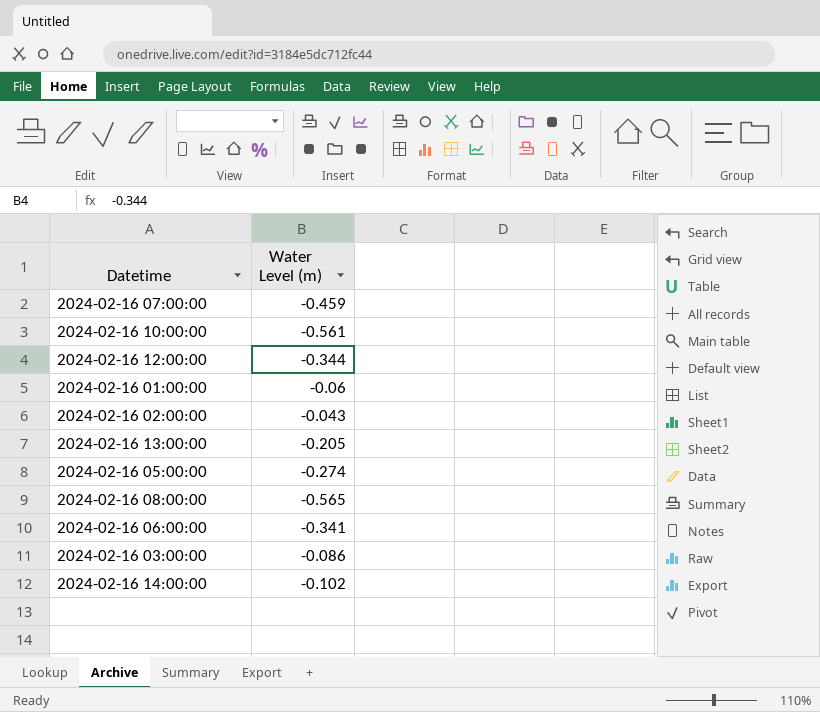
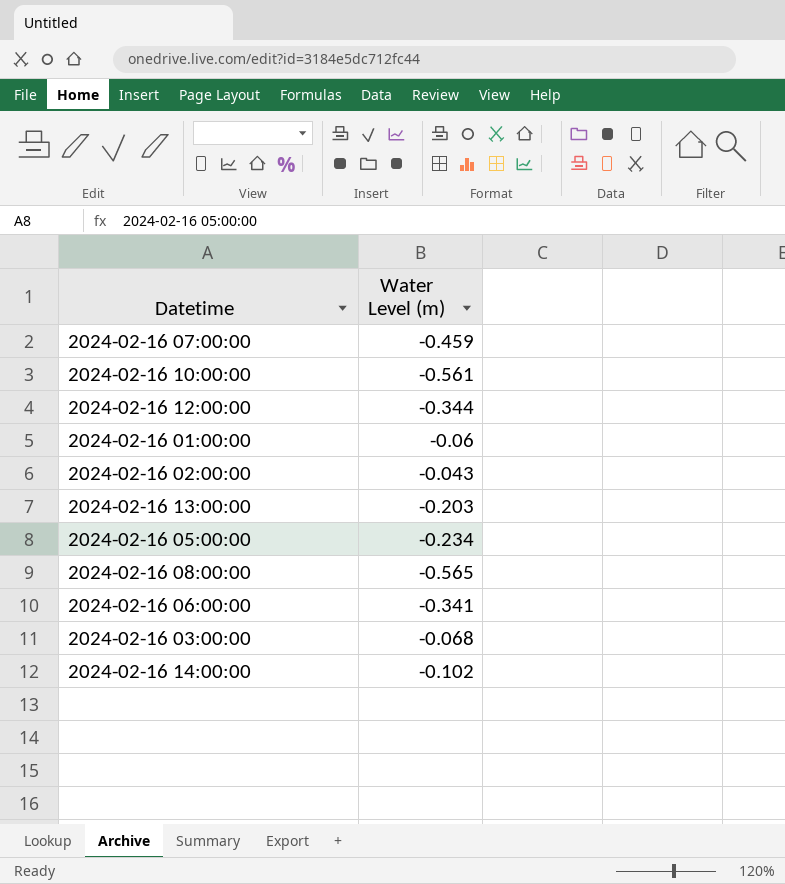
2024-02-16 13:00:00 | Water Level (m): -0.205 -> -0.203
2024-02-16 05:00:00 | Water Level (m): -0.274 -> -0.234
2024-02-16 03:00:00 | Water Level (m): -0.086 -> -0.068

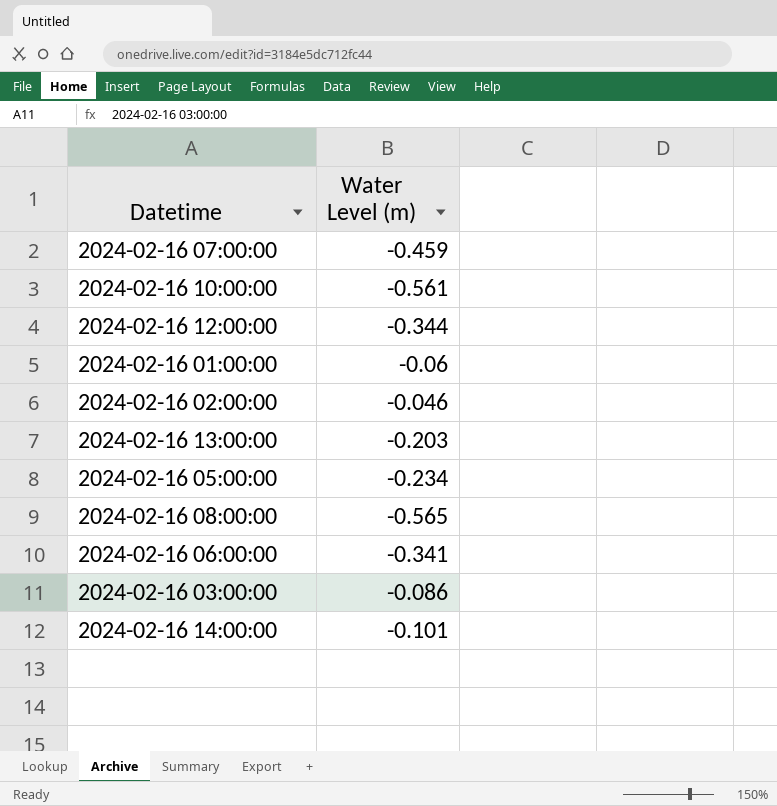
2024-02-16 02:00:00 | Water Level (m): -0.043 -> -0.046
2024-02-16 03:00:00 | Water Level (m): -0.068 -> -0.086
2024-02-16 14:00:00 | Water Level (m): -0.102 -> -0.101

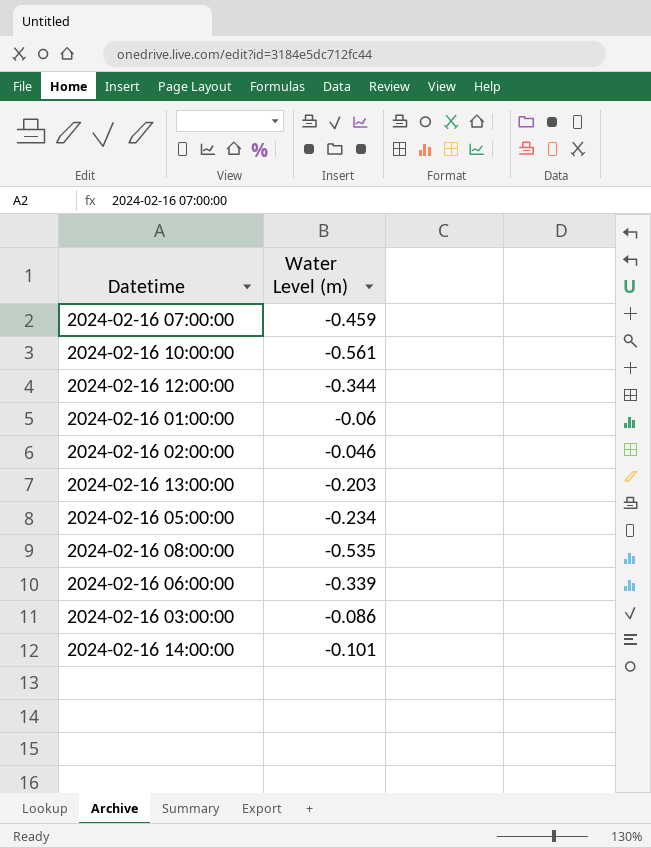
2024-02-16 08:00:00 | Water Level (m): -0.565 -> -0.535
2024-02-16 06:00:00 | Water Level (m): -0.341 -> -0.339

